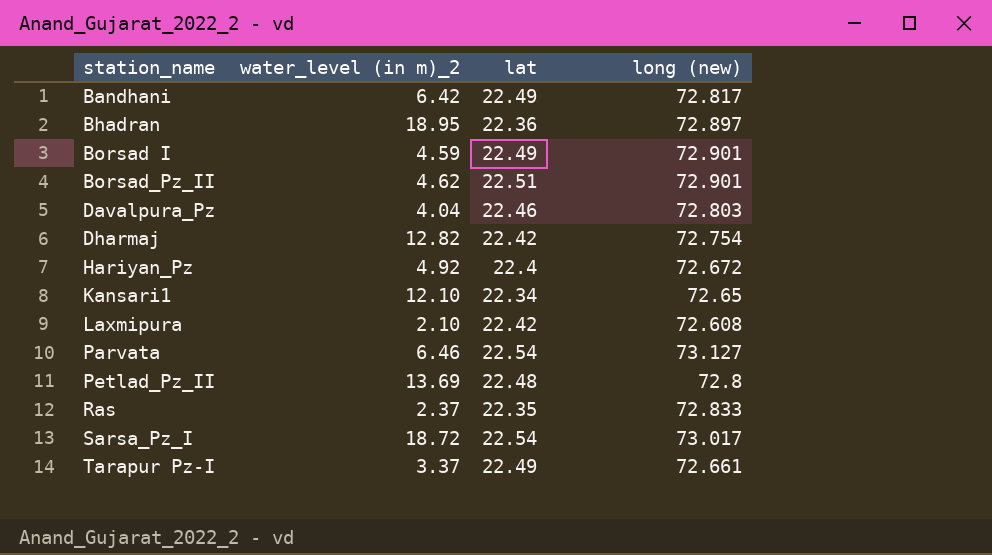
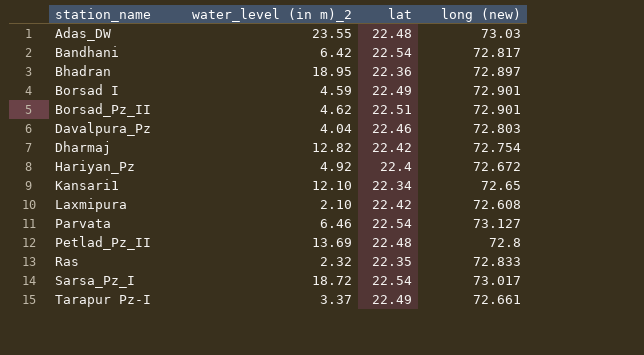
row Adas_DW: none -> 23.55 | 22.48 | 73.03
Bandhani | lat: 22.49 -> 22.54
Ras | water_level (in m)_2: 2.37 -> 2.32

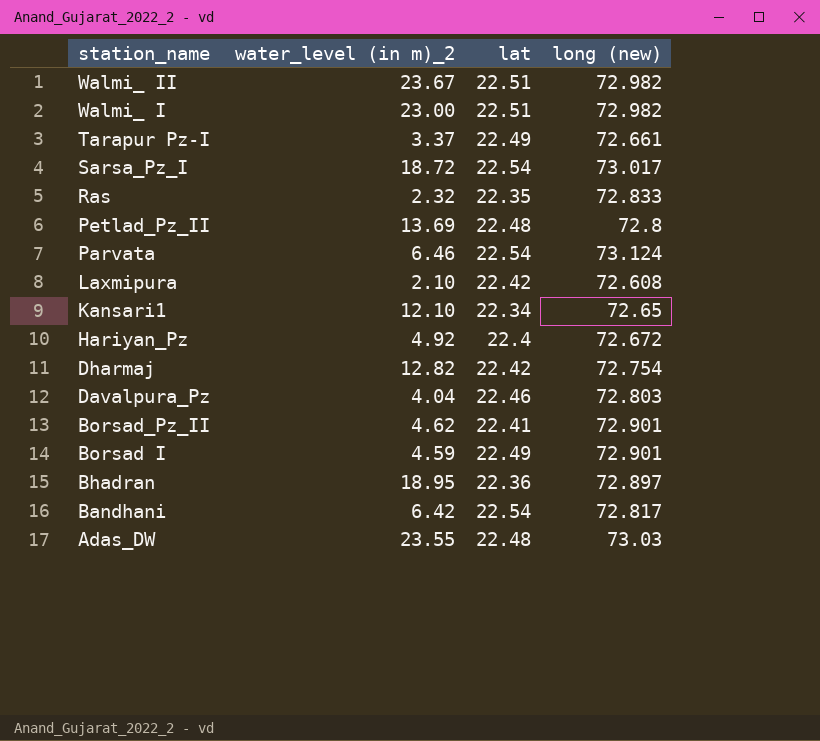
row order: station_name ascending -> station_name descending
row Walmi_ II: none -> 23.67 | 22.51 | 72.982
row Walmi_ I: none -> 23.00 | 22.51 | 72.982
Parvata | long (new): 73.127 -> 73.124
Borsad_Pz_II | lat: 22.51 -> 22.41

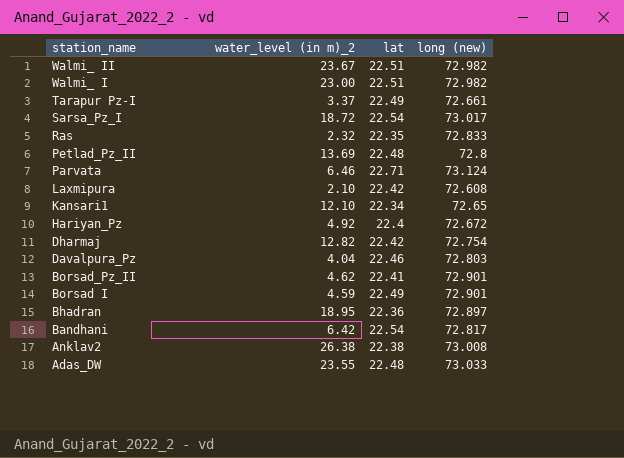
Parvata | lat: 22.54 -> 22.71
row Anklav2: none -> 26.38 | 22.38 | 73.008
Adas_DW | long (new): 73.03 -> 73.033

